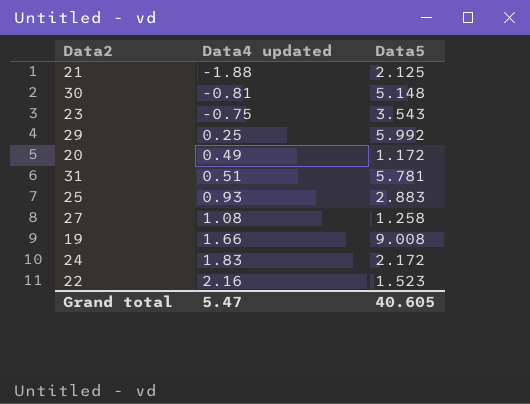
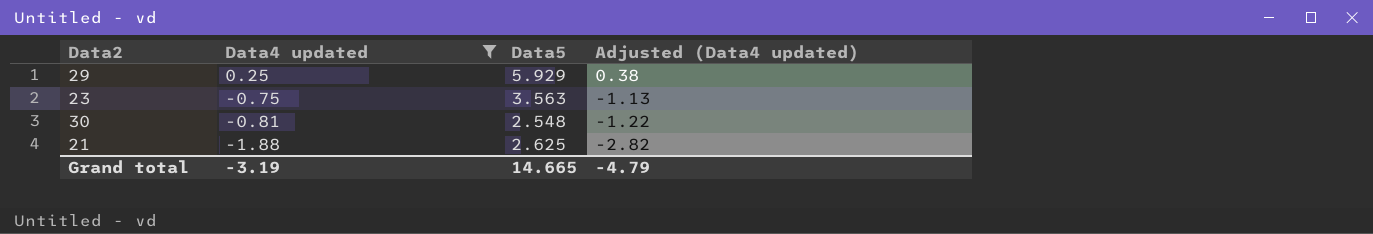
filter: none -> Data4 updated <= 0.25
row order: Data4 updated ascending -> Data4 updated descending
column Adjusted (Data4 updated) | formula: none -> [Data4 updated] * 1.5
29 | Data5: 5.992 -> 5.929
23 | Data5: 3.543 -> 3.563
30 | Data5: 5.148 -> 2.548
21 | Data5: 2.125 -> 2.625
Grand total | Data4 updated: 5.47 -> -3.19
Grand total | Data5: 40.605 -> 14.665

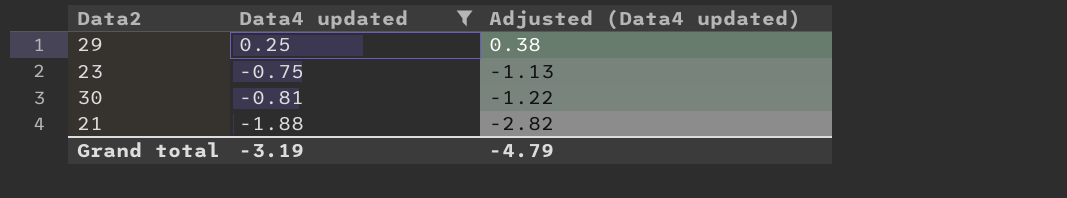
column Data5 | position: 3 -> none

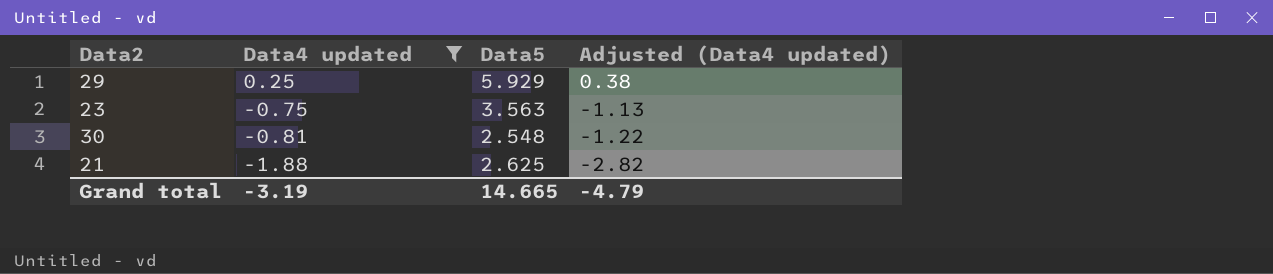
column Data5 | position: none -> 3

